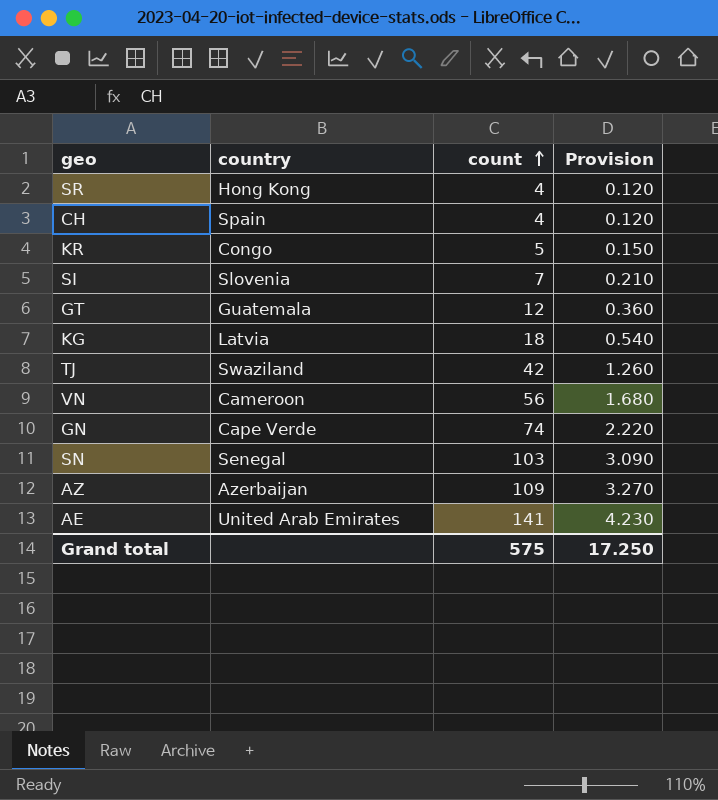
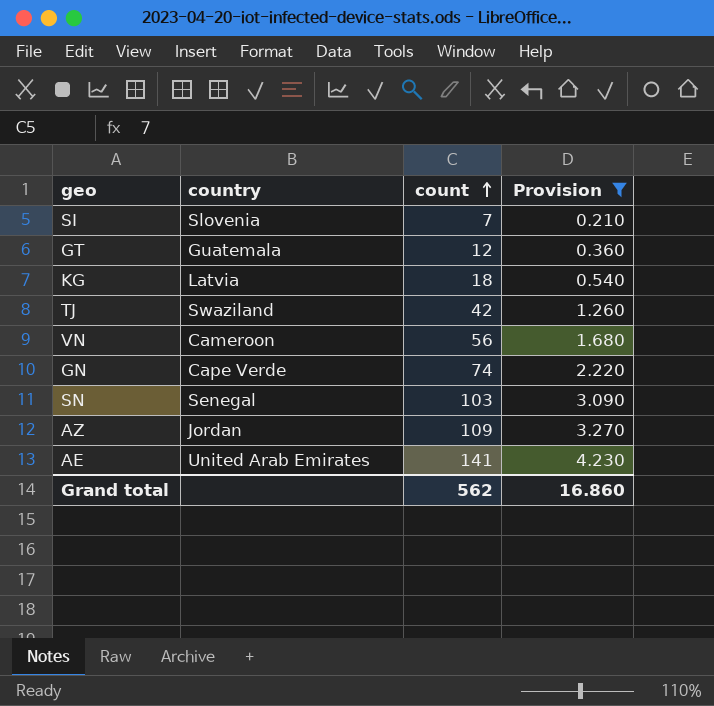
filter: none -> Provision >= 0.210
AZ | country: Azerbaijan -> Jordan
Grand total | count: 575 -> 562
Grand total | Provision: 17.250 -> 16.860

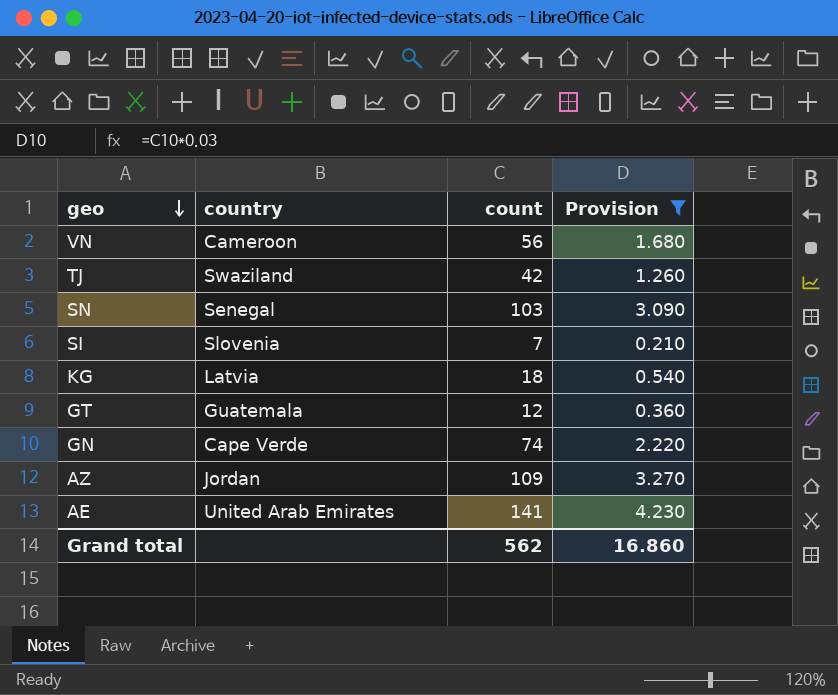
row order: count ascending -> geo descending

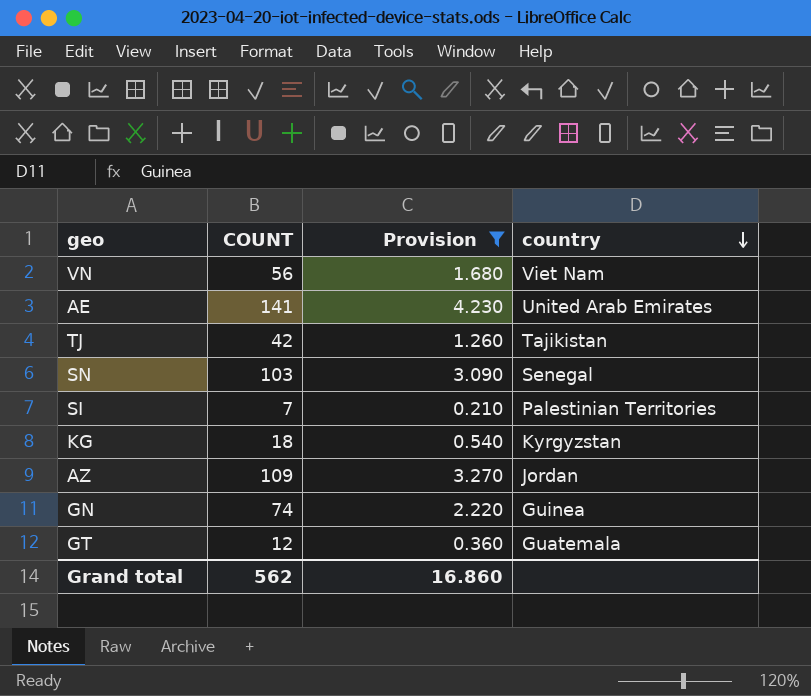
row order: geo descending -> country descending
column name: count -> COUNT
column country | position: 2 -> 4
VN | country: Cameroon -> Viet Nam
TJ | country: Swaziland -> Tajikistan
SI | country: Slovenia -> Palestinian Territories
KG | country: Latvia -> Kyrgyzstan
GN | country: Cape Verde -> Guinea

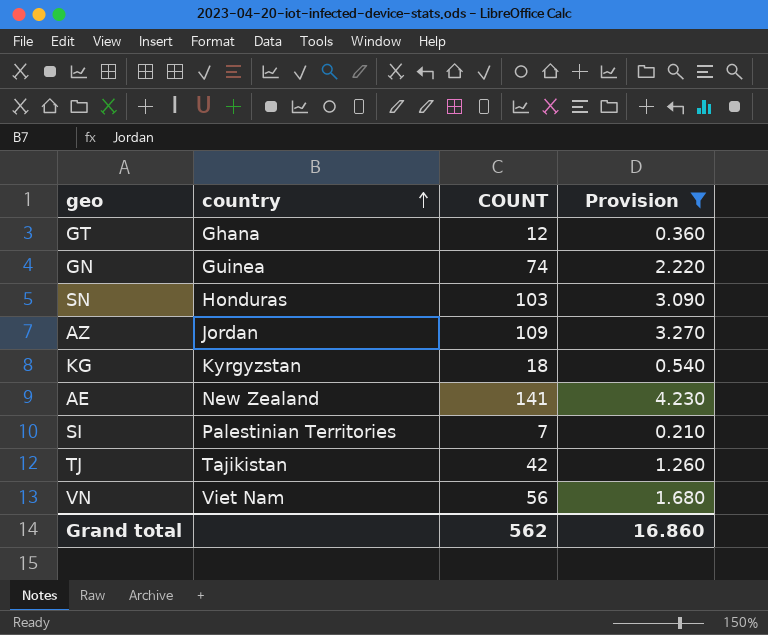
row order: country descending -> country ascending
column country | position: 4 -> 2
GT | country: Guatemala -> Ghana
SN | country: Senegal -> Honduras
AE | country: United Arab Emirates -> New Zealand

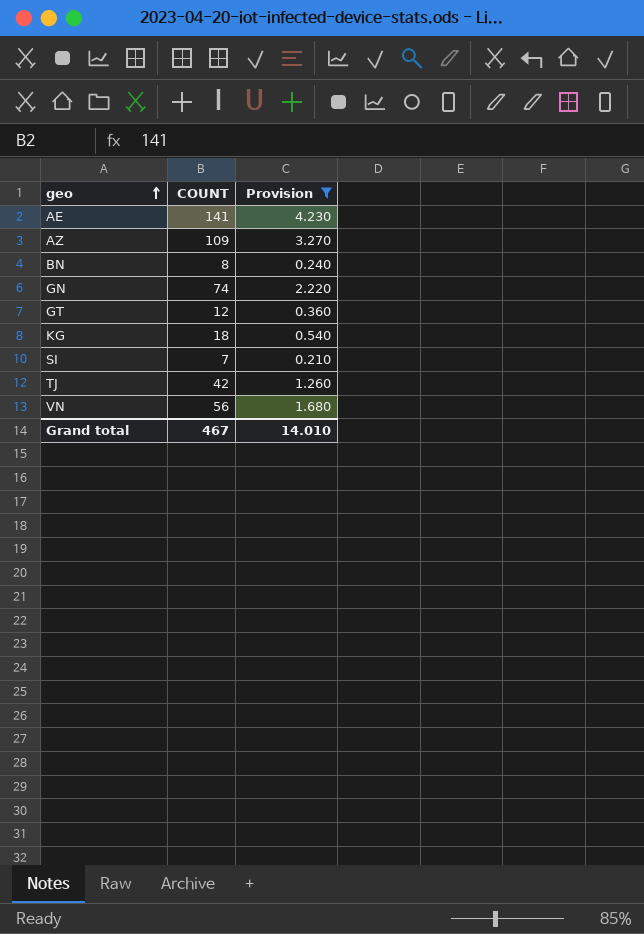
row order: country ascending -> geo ascending
column country | position: 2 -> none
row SN: Honduras | 103 | 3.090 -> none
row BN: none -> 8 | 0.240
Grand total | COUNT: 562 -> 467
Grand total | Provision: 16.860 -> 14.010

